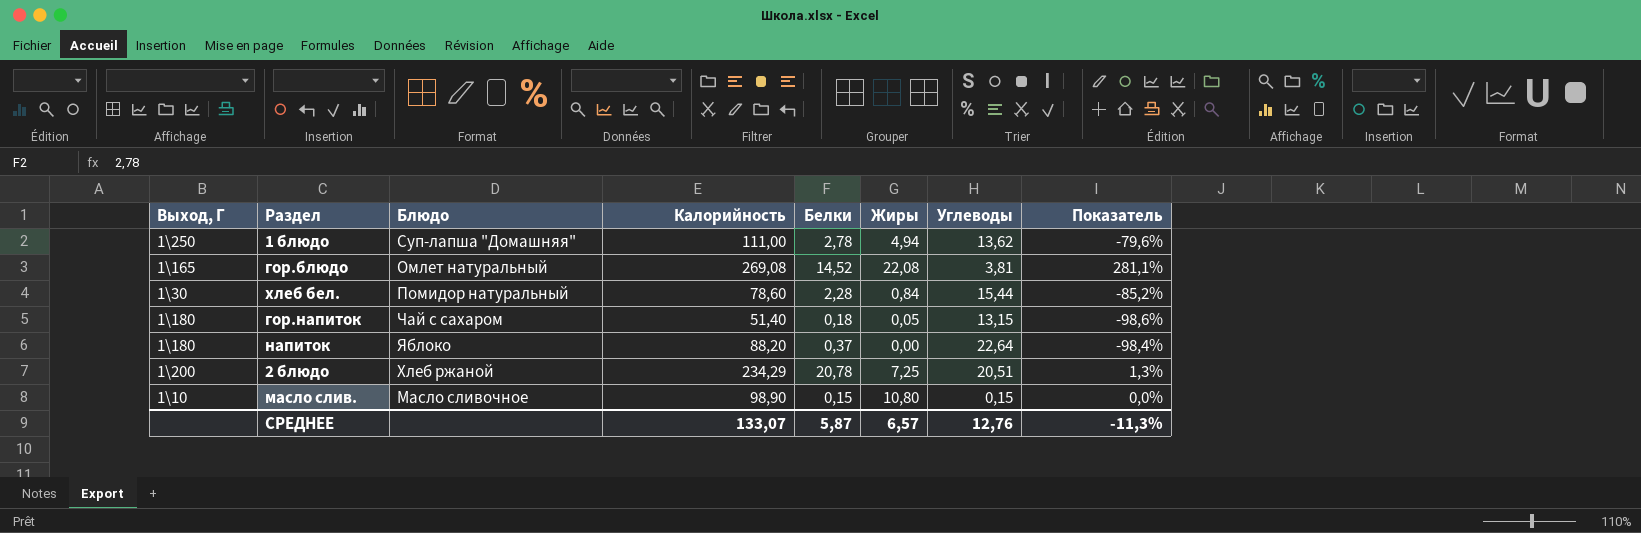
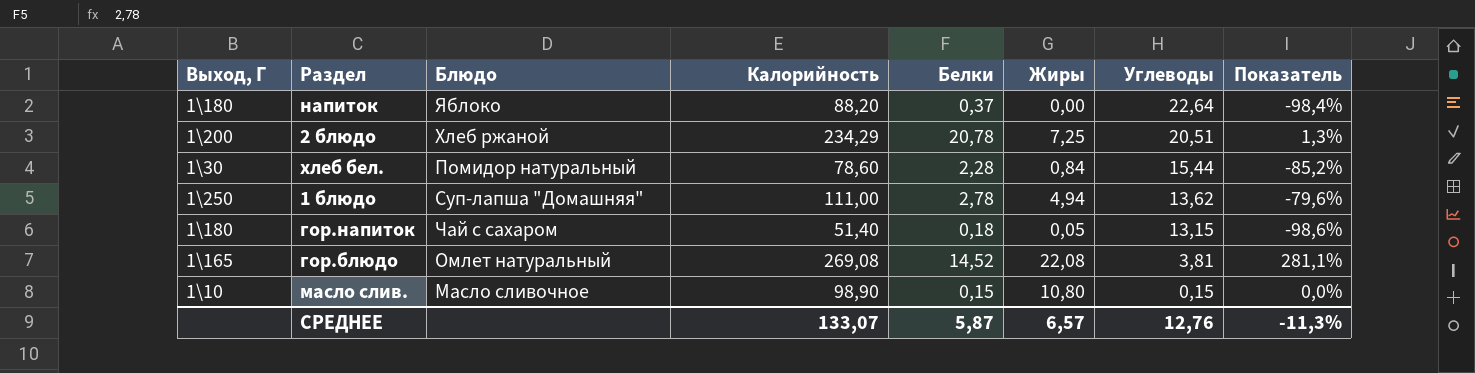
row order: none -> Углеводы descending

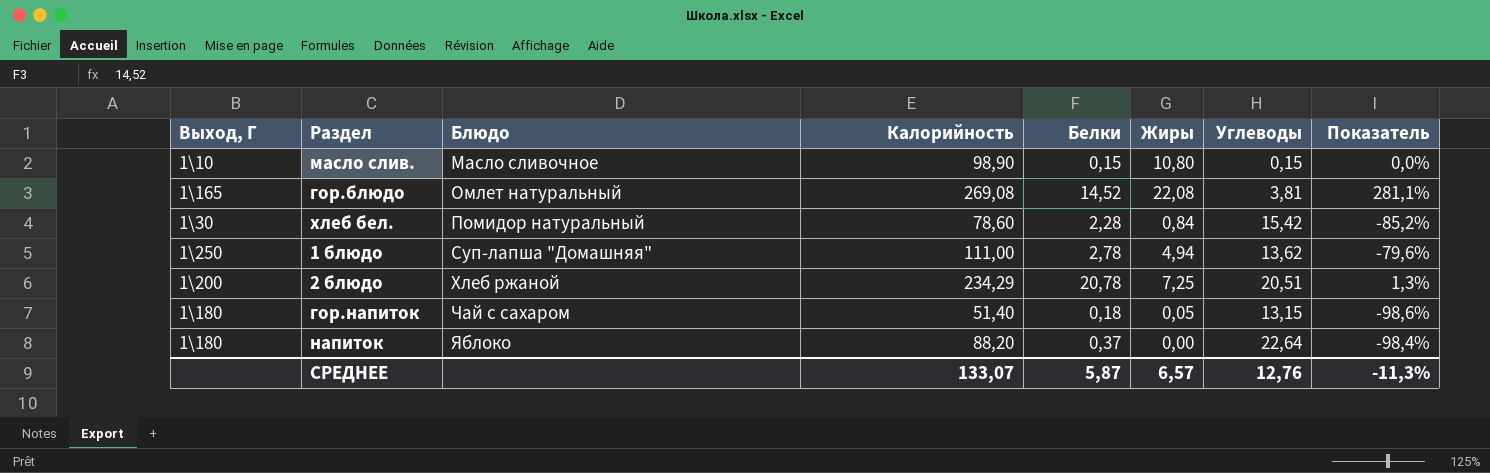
row order: Углеводы descending -> Блюдо ascending
хлеб бел. | Углеводы: 15,44 -> 15,42

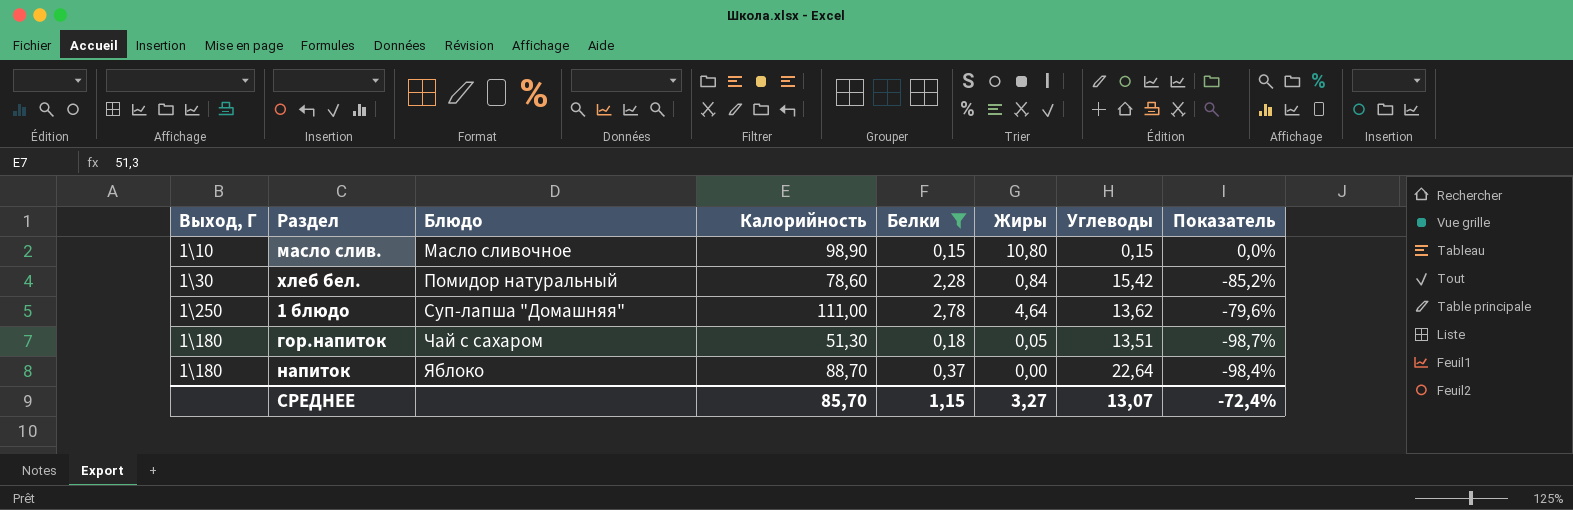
filter: none -> Белки <= 2,78
1 блюдо | Жиры: 4,94 -> 4,64
гор.напиток | Калорийность: 51,40 -> 51,30
гор.напиток | Углеводы: 13,15 -> 13,51
гор.напиток | Показатель: -98,6% -> -98,7%
напиток | Калорийность: 88,20 -> 88,70
СРЕДНЕЕ | Калорийность: 133,07 -> 85,70
СРЕДНЕЕ | Белки: 5,87 -> 1,15
СРЕДНЕЕ | Жиры: 6,57 -> 3,27
СРЕДНЕЕ | Углеводы: 12,76 -> 13,07
СРЕДНЕЕ | Показатель: -11,3% -> -72,4%

